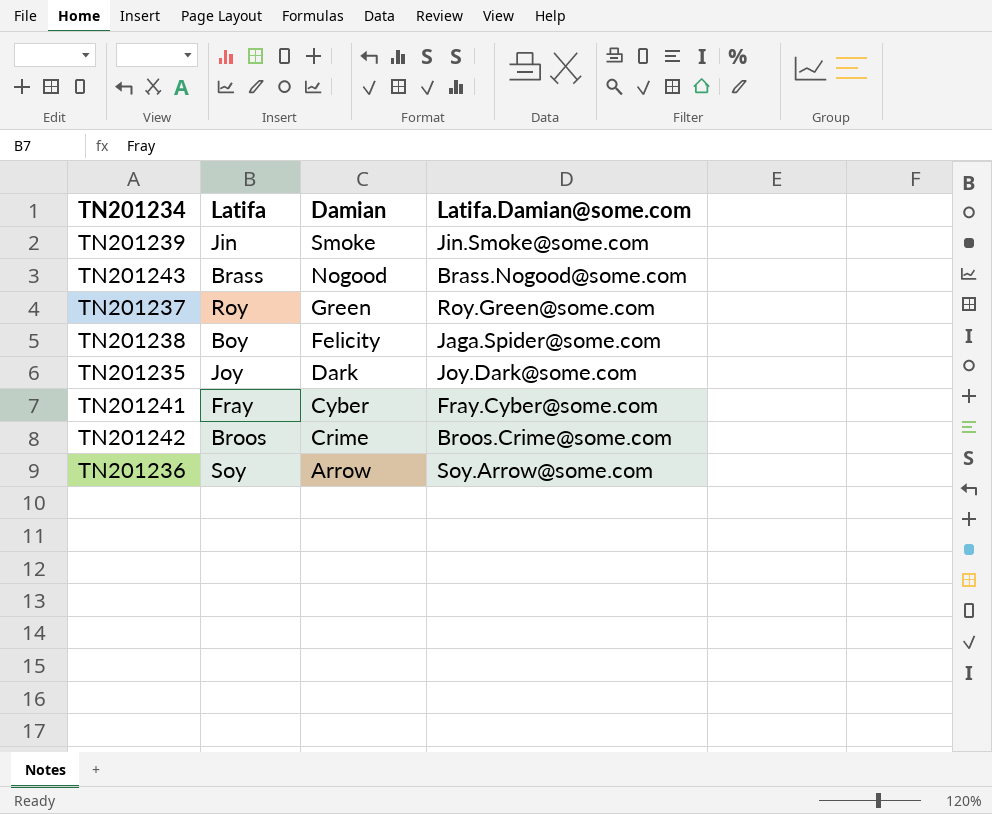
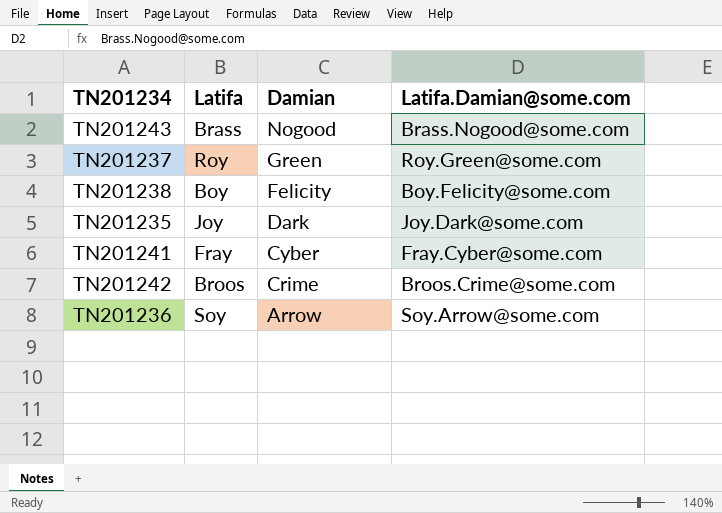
row TN201239: Jin | Smoke | Jin.Smoke@some.com -> none
TN201238 | Latifa.Damian@some.com: Jaga.Spider@some.com -> Boy.Felicity@some.com

